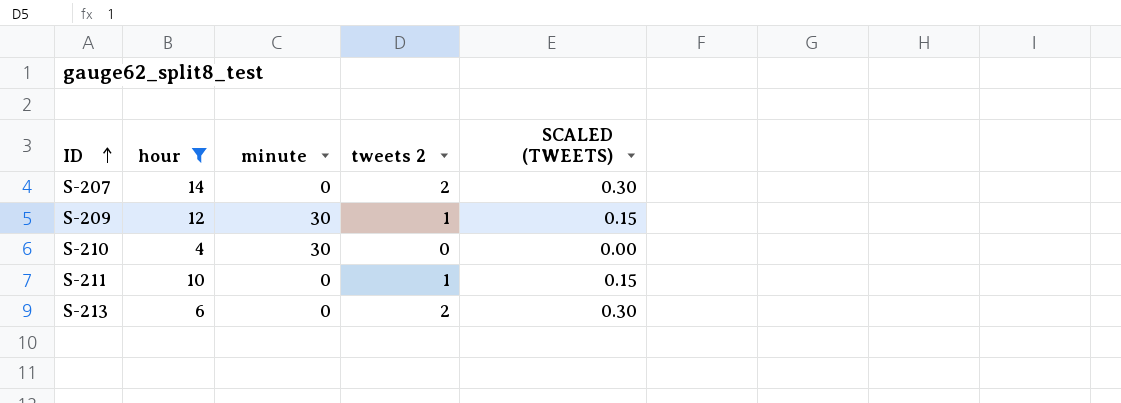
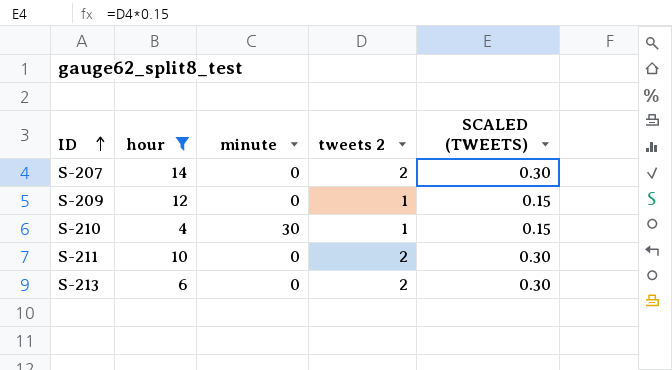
S-209 | minute: 30 -> 0
S-210 | tweets 2: 0 -> 1
S-210 | SCALED (TWEETS): 0.00 -> 0.15
S-211 | tweets 2: 1 -> 2
S-211 | SCALED (TWEETS): 0.15 -> 0.30

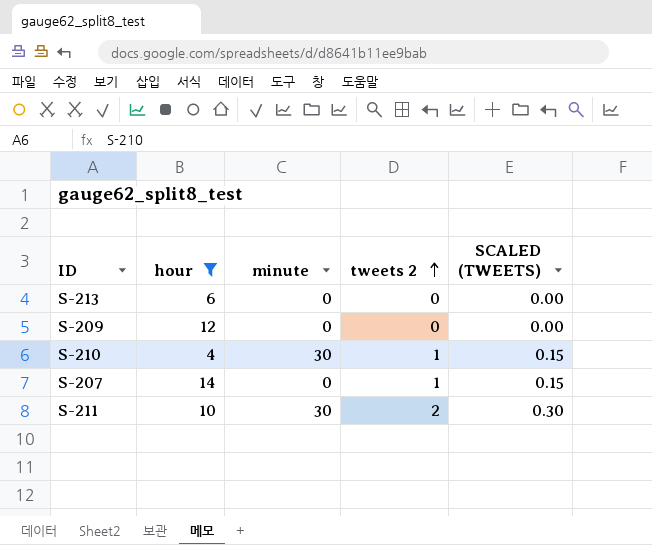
row order: ID ascending -> tweets 2 ascending
S-213 | tweets 2: 2 -> 0
S-213 | SCALED (TWEETS): 0.30 -> 0.00
S-209 | tweets 2: 1 -> 0
S-209 | SCALED (TWEETS): 0.15 -> 0.00
S-207 | tweets 2: 2 -> 1
S-207 | SCALED (TWEETS): 0.30 -> 0.15
S-211 | minute: 0 -> 30

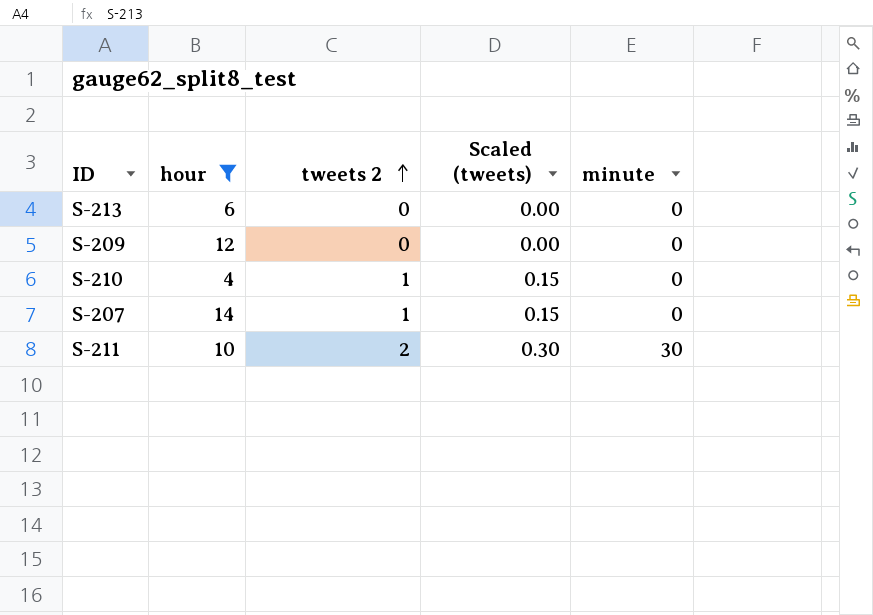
column name: SCALED (TWEETS) -> Scaled (tweets)
column minute | position: 3 -> 5
S-210 | minute: 30 -> 0

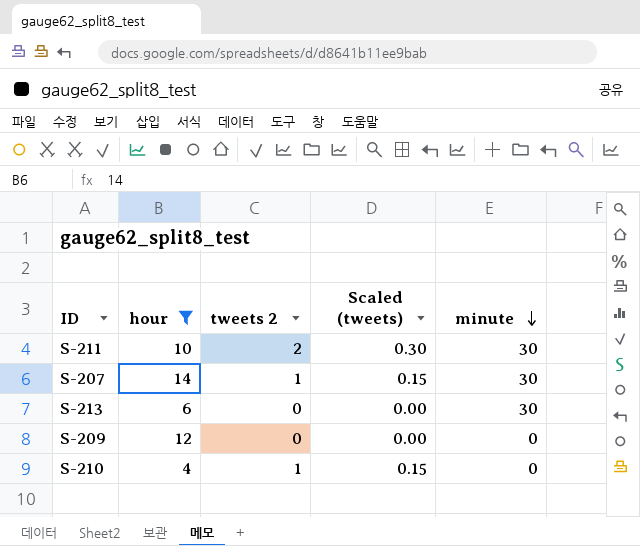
row order: tweets 2 ascending -> minute descending
S-207 | minute: 0 -> 30
S-213 | minute: 0 -> 30

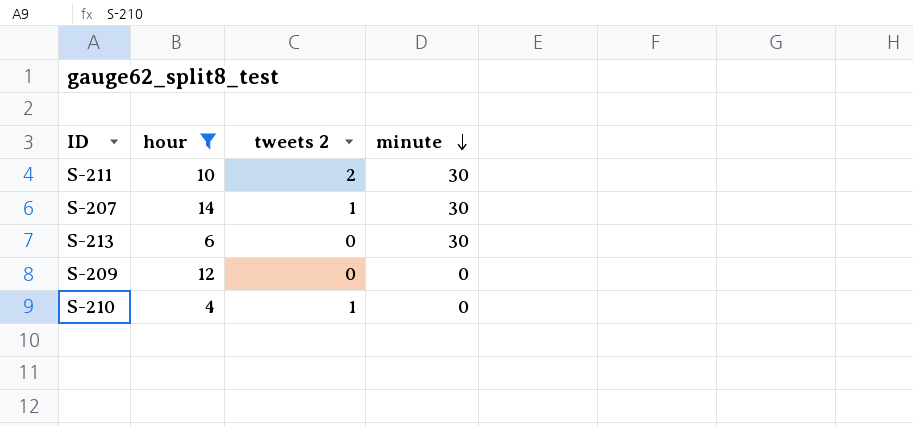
column Scaled (tweets) | formula: [tweets 2] * 0.15 -> none

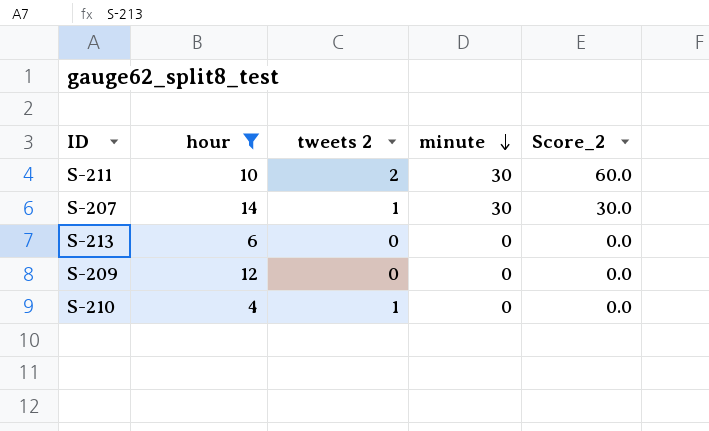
column Score_2 | formula: none -> [tweets 2] * [minute]
S-213 | minute: 30 -> 0

